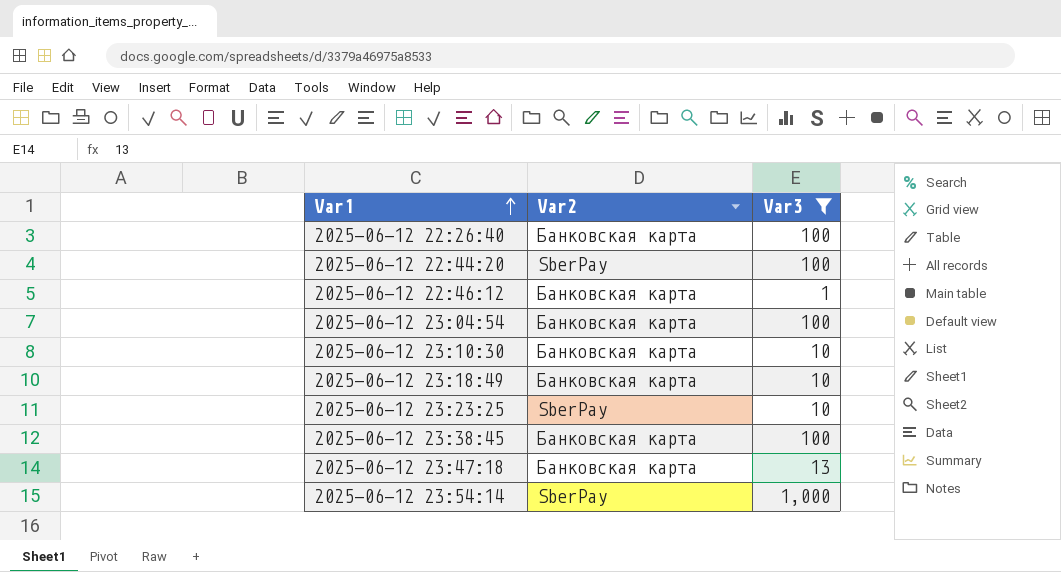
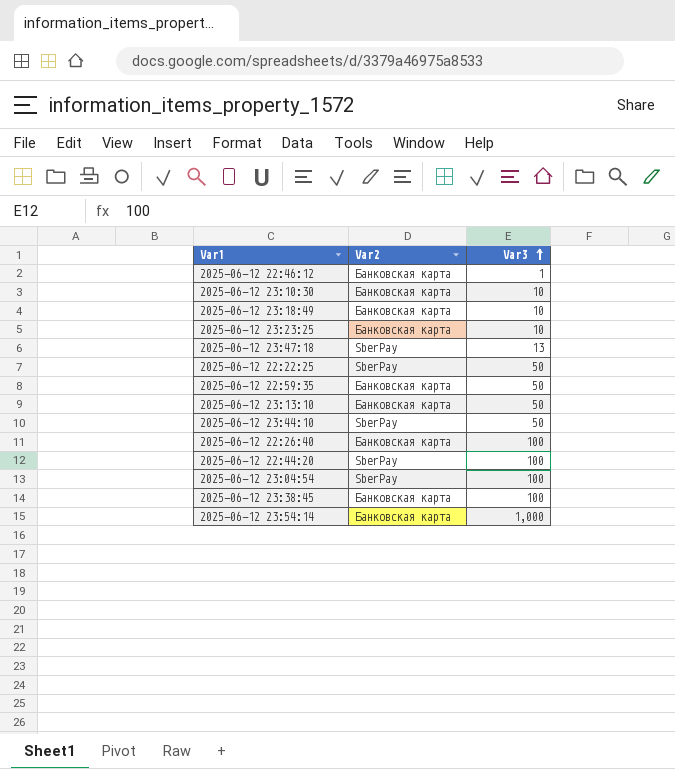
filter: Var3 != 50 -> none
row order: Var1 ascending -> Var3 ascending
2025-06-12 23:23:25 | Var2: SberPay -> Банковская карта
2025-06-12 23:47:18 | Var2: Банковская карта -> SberPay
2025-06-12 23:04:54 | Var2: Банковская карта -> SberPay
2025-06-12 23:54:14 | Var2: SberPay -> Банковская карта

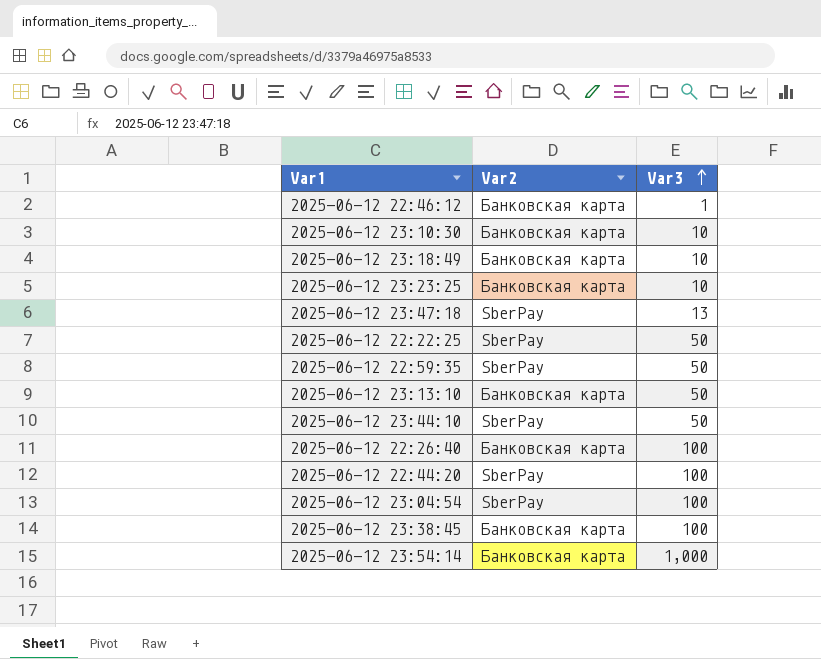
2025-06-12 22:59:35 | Var2: Банковская карта -> SberPay

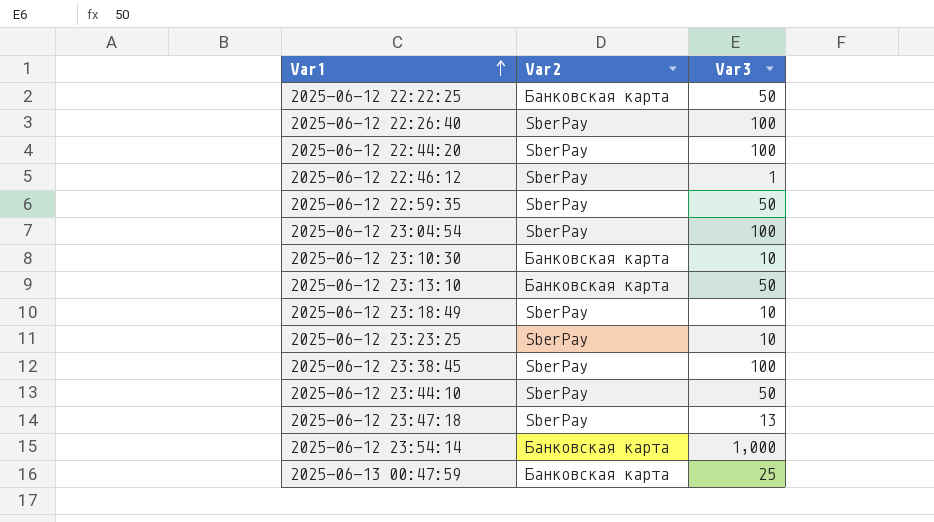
row order: Var3 ascending -> Var1 ascending
2025-06-12 22:22:25 | Var2: SberPay -> Банковская карта
2025-06-12 22:26:40 | Var2: Банковская карта -> SberPay
2025-06-12 22:46:12 | Var2: Банковская карта -> SberPay
2025-06-12 23:18:49 | Var2: Банковская карта -> SberPay
2025-06-12 23:23:25 | Var2: Банковская карта -> SberPay
2025-06-12 23:38:45 | Var2: Банковская карта -> SberPay
row 2025-06-13 00:47:59: none -> Банковская карта | 25

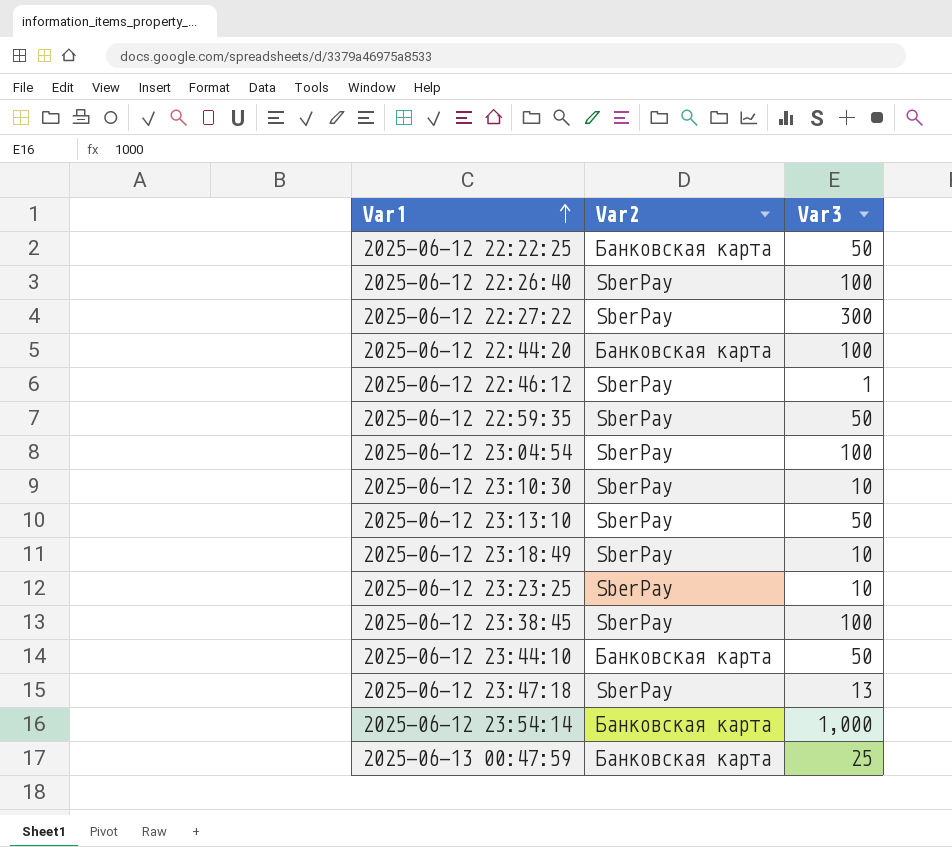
row 2025-06-12 22:27:22: none -> SberPay | 300
2025-06-12 22:44:20 | Var2: SberPay -> Банковская карта
2025-06-12 23:10:30 | Var2: Банковская карта -> SberPay
2025-06-12 23:13:10 | Var2: Банковская карта -> SberPay
2025-06-12 23:44:10 | Var2: SberPay -> Банковская карта

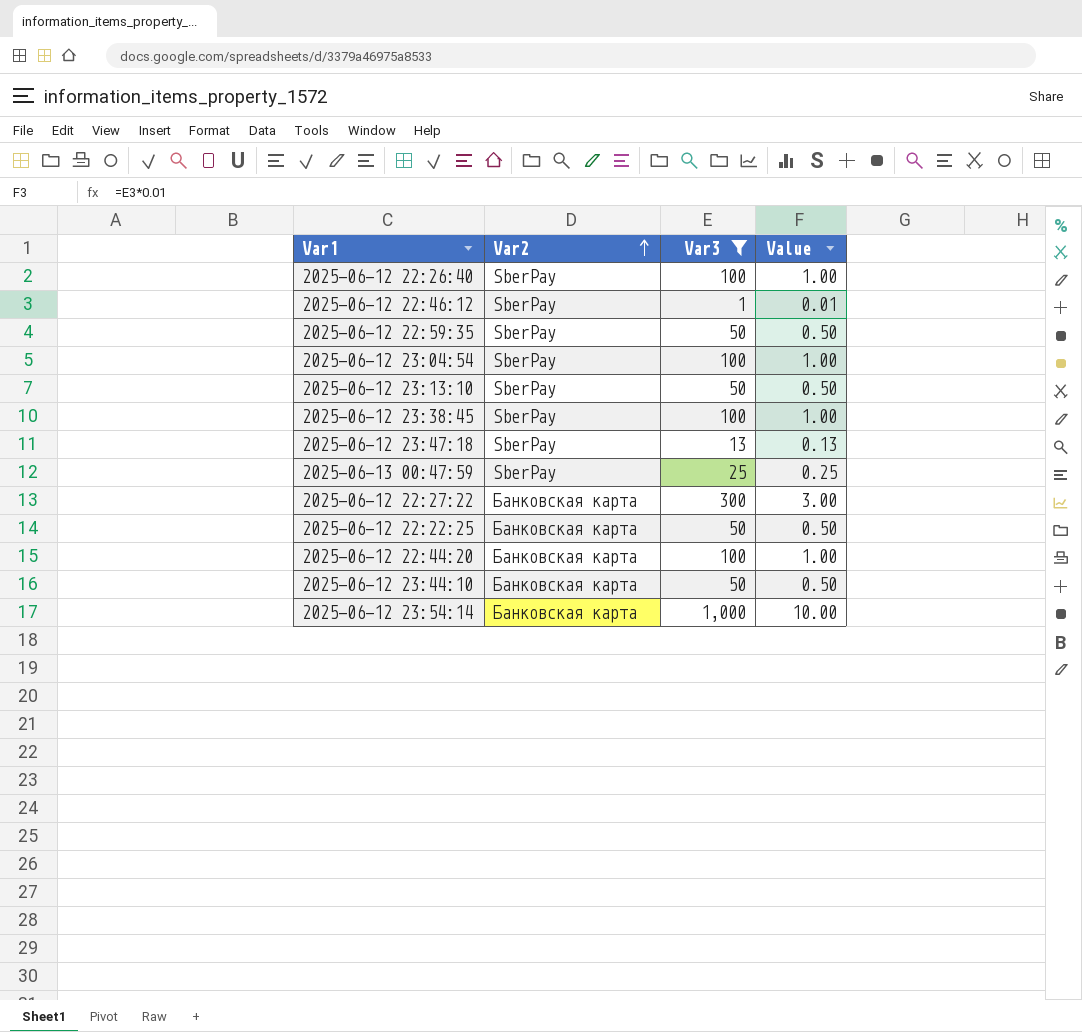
filter: none -> Var3 != 10
row order: Var1 ascending -> Var2 ascending
column Value | formula: none -> [Var3] * 0.01
2025-06-13 00:47:59 | Var2: Банковская карта -> SberPay
2025-06-12 22:27:22 | Var2: SberPay -> Банковская карта

